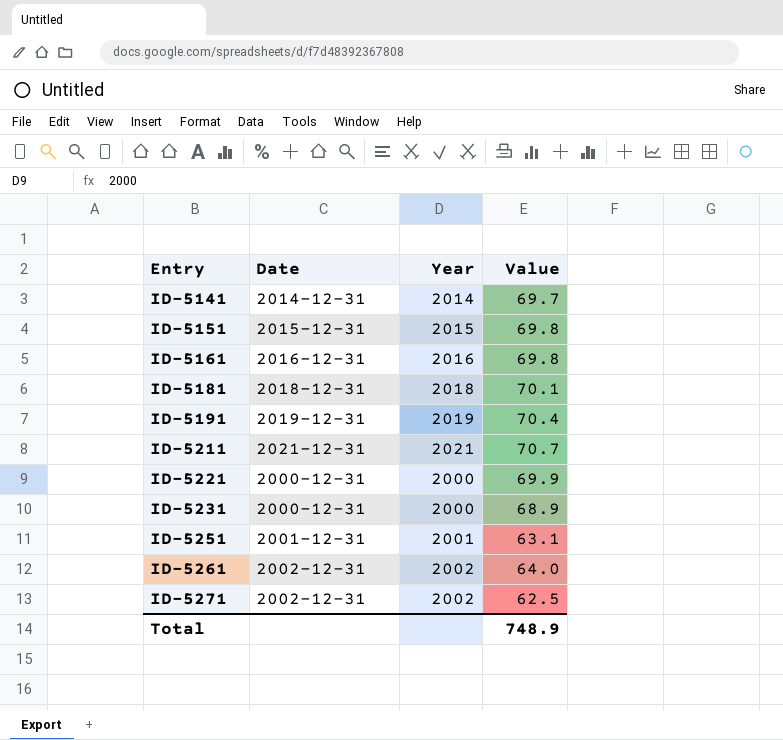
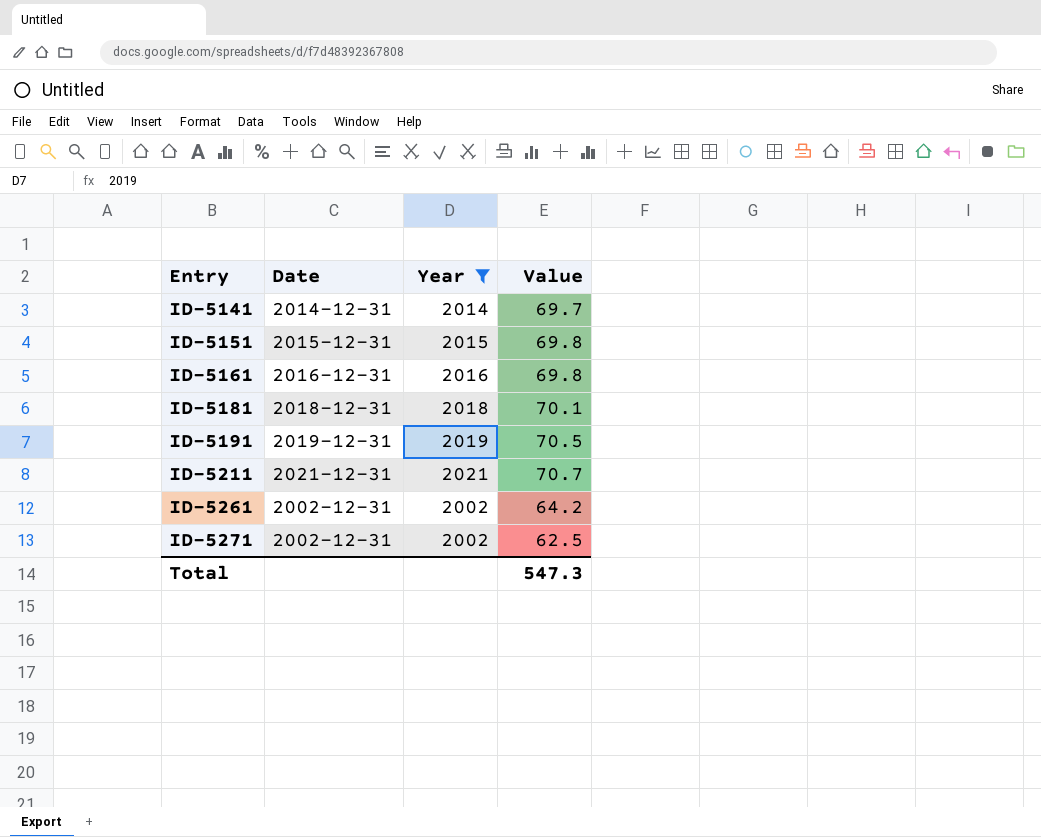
filter: none -> Year >= 2002
ID-5191 | Value: 70.4 -> 70.5
ID-5261 | Value: 64.0 -> 64.2
Total | Value: 748.9 -> 547.3

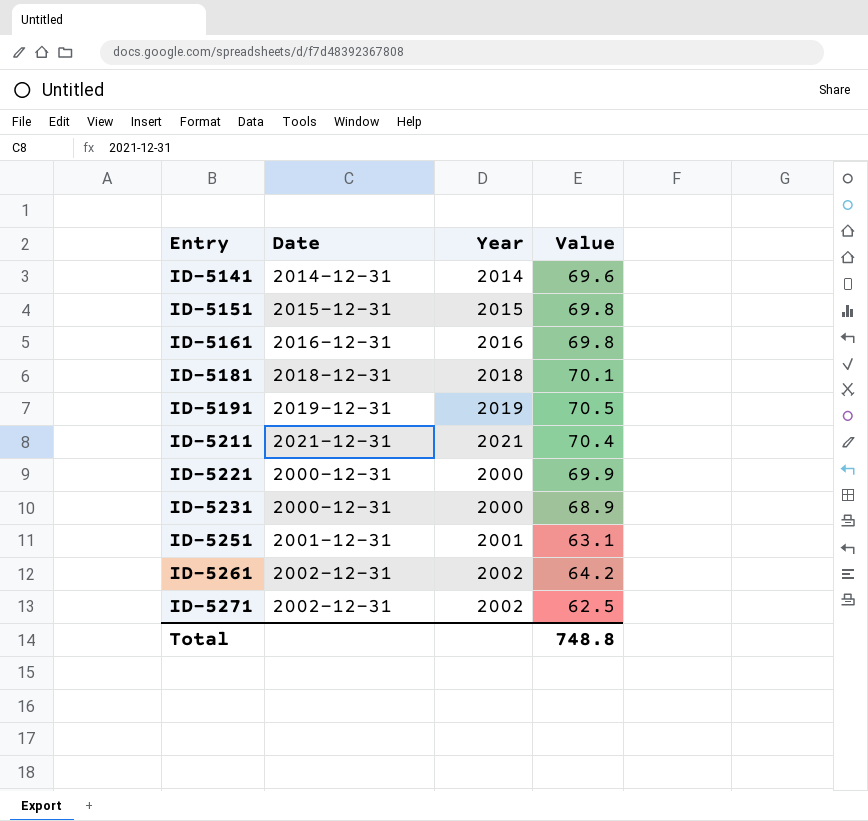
filter: Year >= 2002 -> none
ID-5141 | Value: 69.7 -> 69.6
ID-5211 | Value: 70.7 -> 70.4
Total | Value: 547.3 -> 748.8

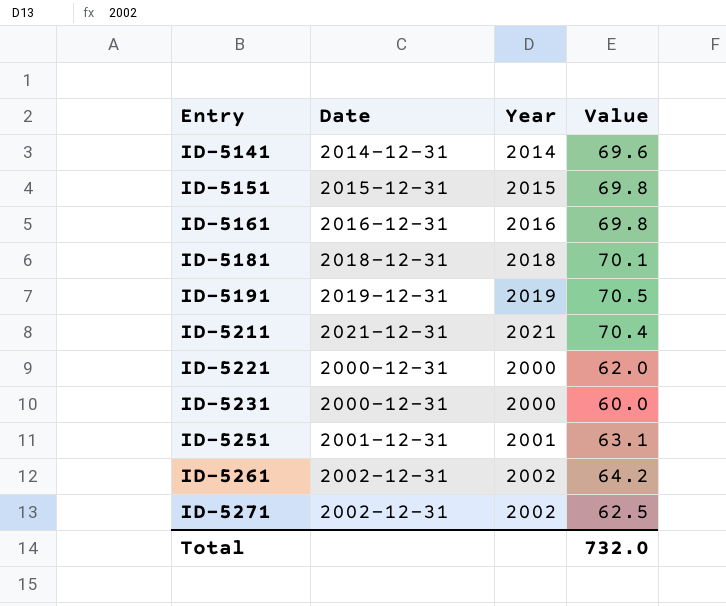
ID-5221 | Value: 69.9 -> 62.0
ID-5231 | Value: 68.9 -> 60.0
Total | Value: 748.8 -> 732.0

